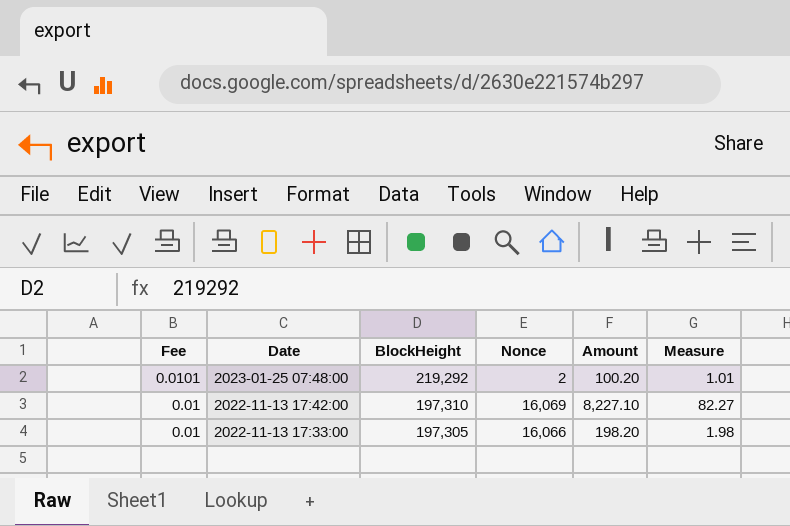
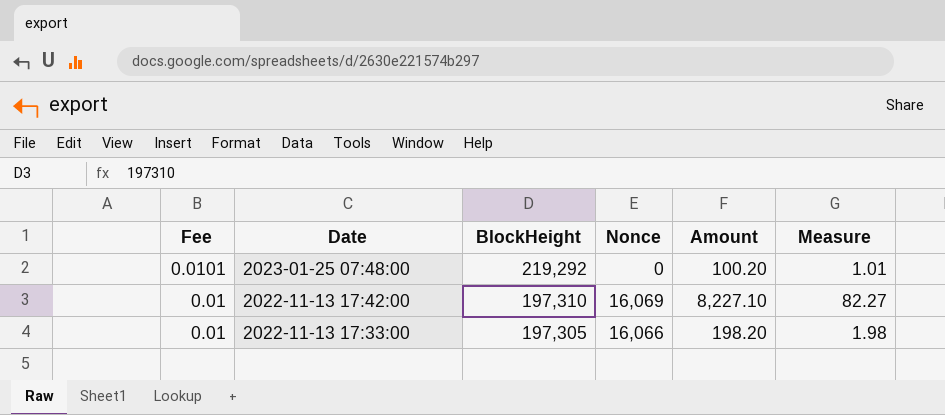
2023-01-25 07:48:00 | Nonce: 2 -> 0

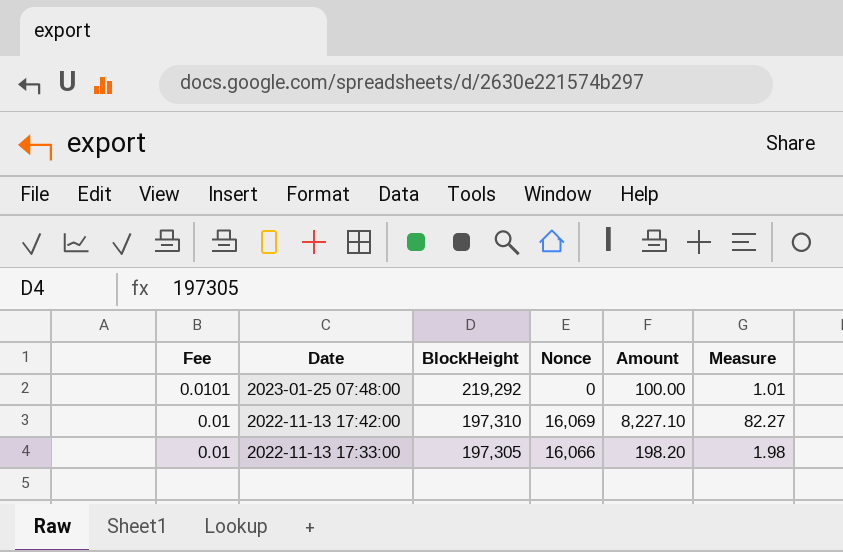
2023-01-25 07:48:00 | Amount: 100.20 -> 100.00

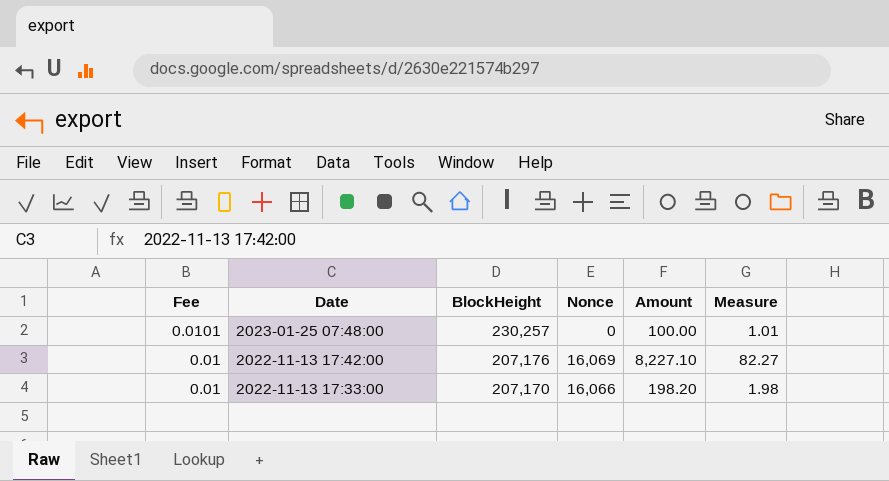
2023-01-25 07:48:00 | BlockHeight: 219,292 -> 230,257
2022-11-13 17:42:00 | BlockHeight: 197,310 -> 207,176
2022-11-13 17:33:00 | BlockHeight: 197,305 -> 207,170

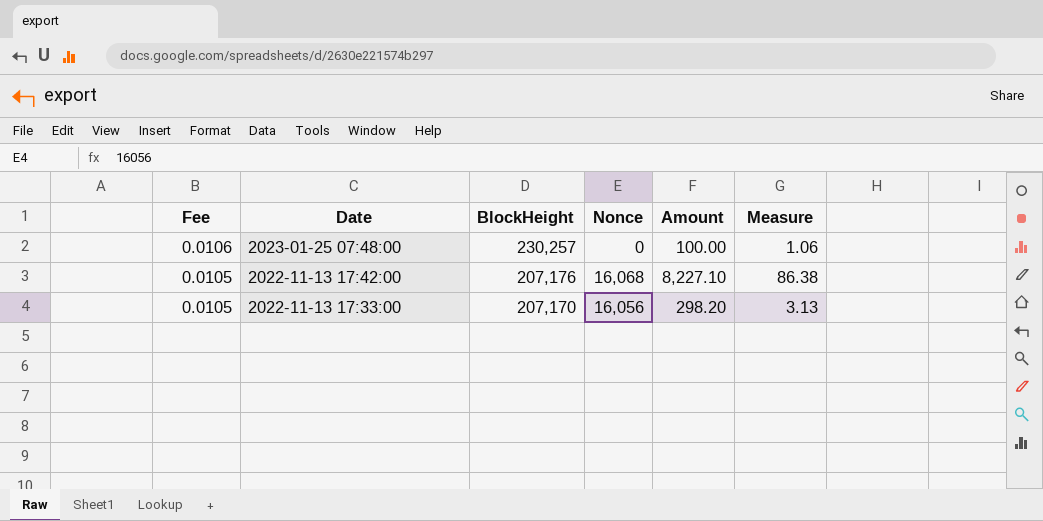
2023-01-25 07:48:00 | Fee: 0.0101 -> 0.0106
2023-01-25 07:48:00 | Measure: 1.01 -> 1.06
2022-11-13 17:42:00 | Fee: 0.01 -> 0.0105
2022-11-13 17:42:00 | Nonce: 16,069 -> 16,068
2022-11-13 17:42:00 | Measure: 82.27 -> 86.38
2022-11-13 17:33:00 | Fee: 0.01 -> 0.0105
2022-11-13 17:33:00 | Nonce: 16,066 -> 16,056
2022-11-13 17:33:00 | Amount: 198.20 -> 298.20
2022-11-13 17:33:00 | Measure: 1.98 -> 3.13

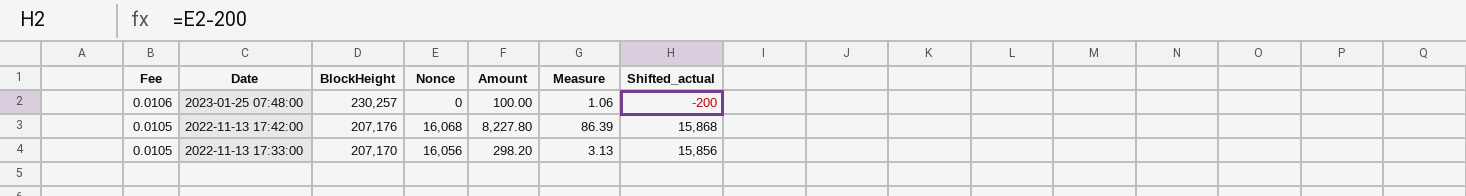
column Shifted_actual | formula: none -> [Nonce] - 200
2022-11-13 17:42:00 | Amount: 8,227.10 -> 8,227.80
2022-11-13 17:42:00 | Measure: 86.38 -> 86.39

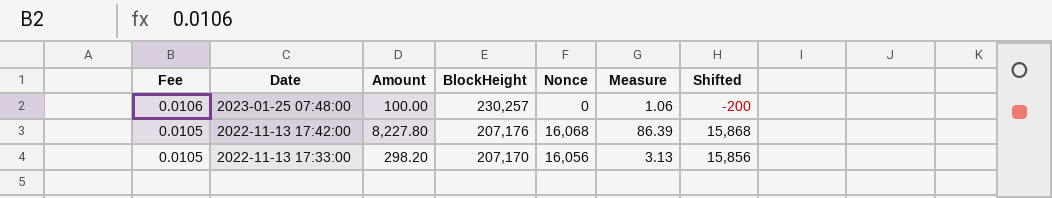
column Amount | position: 5 -> 3
column name: Shifted_actual -> Shifted

